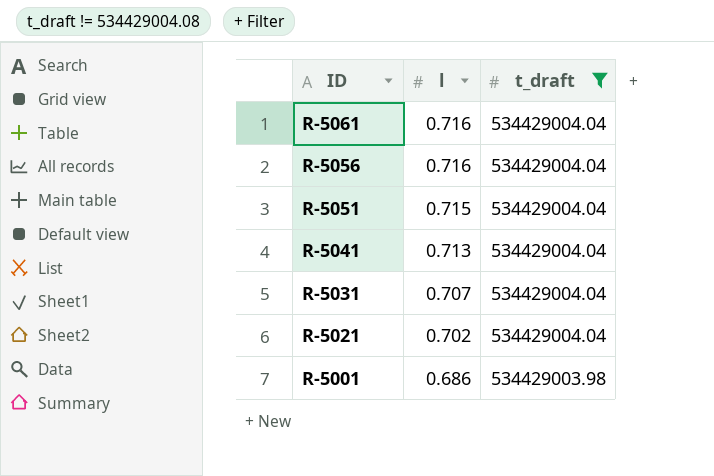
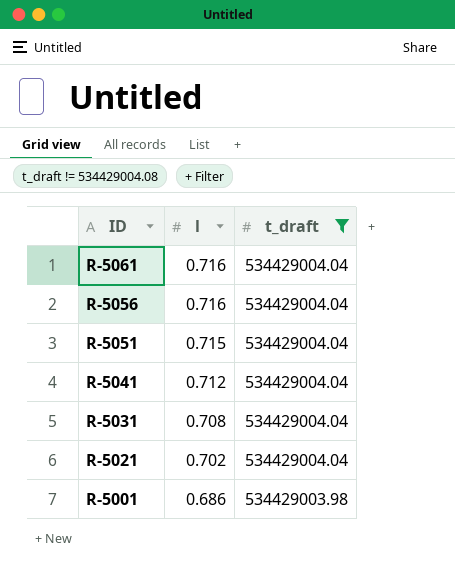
R-5041 | l: 0.713 -> 0.712
R-5031 | l: 0.707 -> 0.708

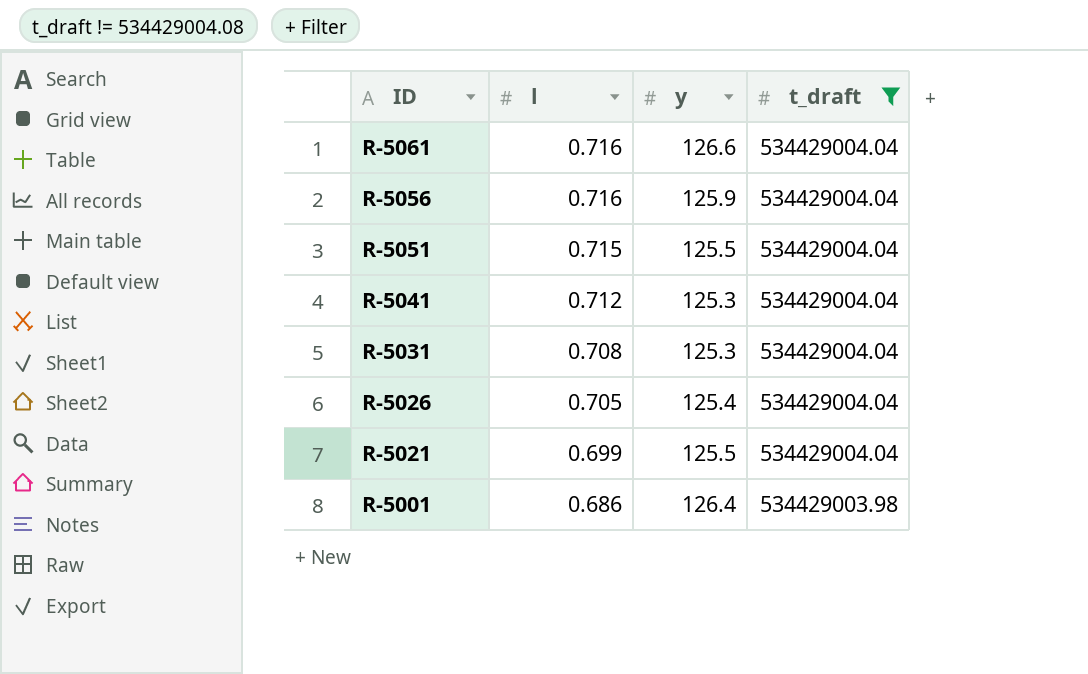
column y | position: none -> 3
row R-5026: none -> 0.705 | 125.4 | 534429004.04
R-5021 | l: 0.702 -> 0.699

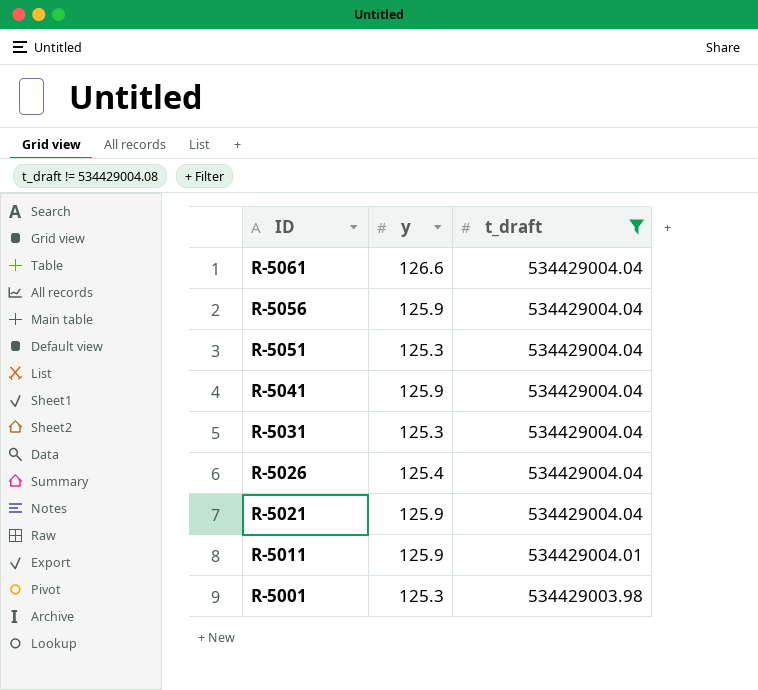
column l | position: 2 -> none
R-5051 | y: 125.5 -> 125.3
R-5041 | y: 125.3 -> 125.9
R-5021 | y: 125.5 -> 125.9
row R-5011: none -> 125.9 | 534429004.01
R-5001 | y: 126.4 -> 125.3

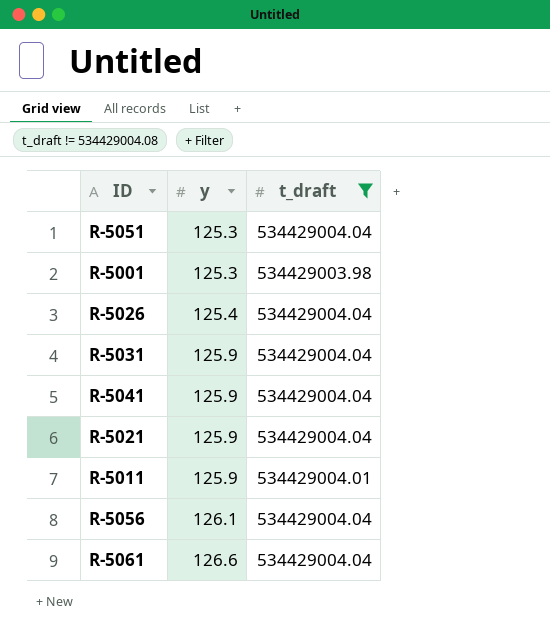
row order: ID descending -> y ascending
R-5031 | y: 125.3 -> 125.9
R-5056 | y: 125.9 -> 126.1

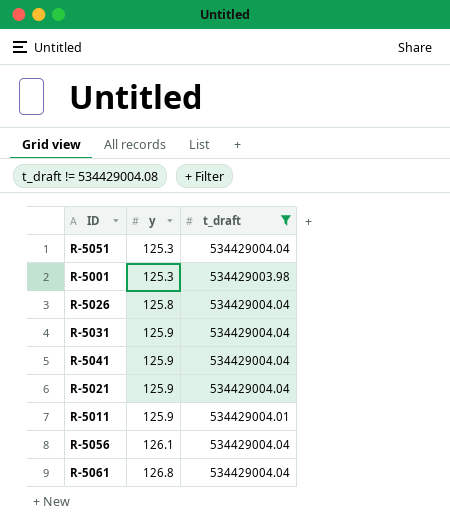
R-5026 | y: 125.4 -> 125.8
R-5061 | y: 126.6 -> 126.8

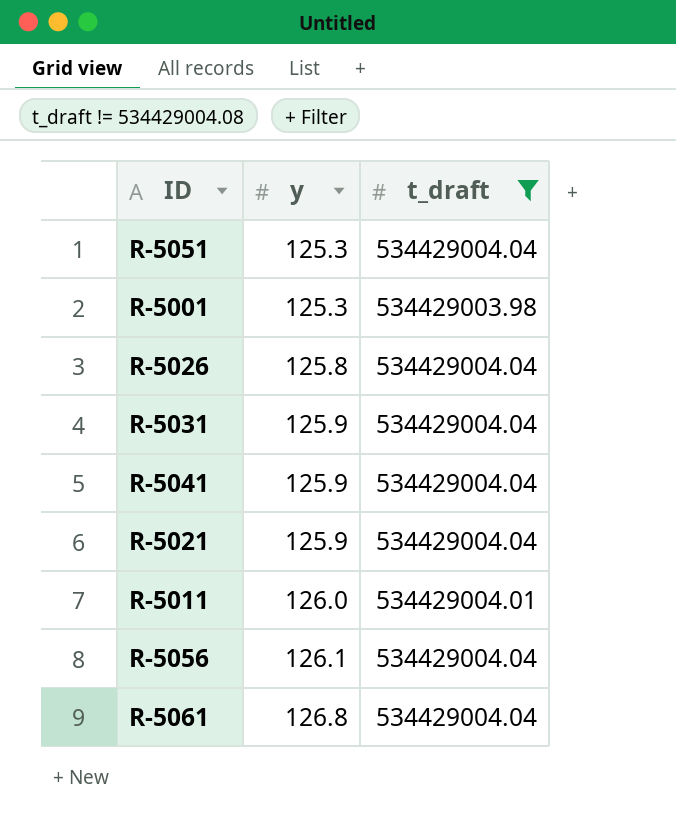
R-5011 | y: 125.9 -> 126.0

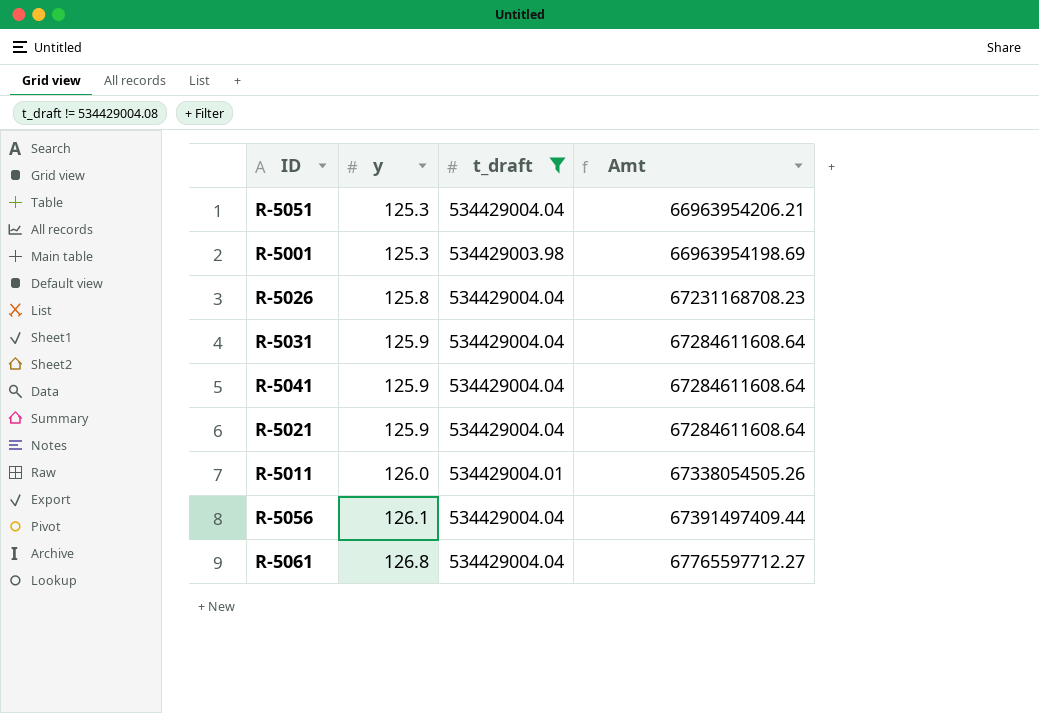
column Amt | formula: none -> [y] * [t_draft]

